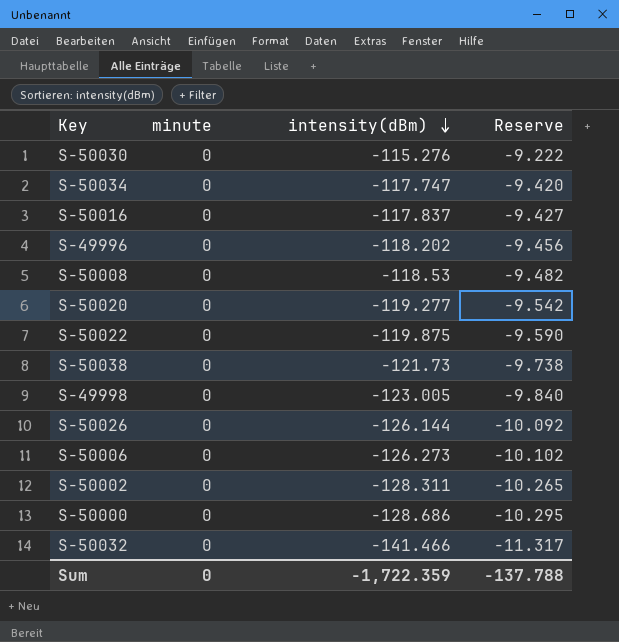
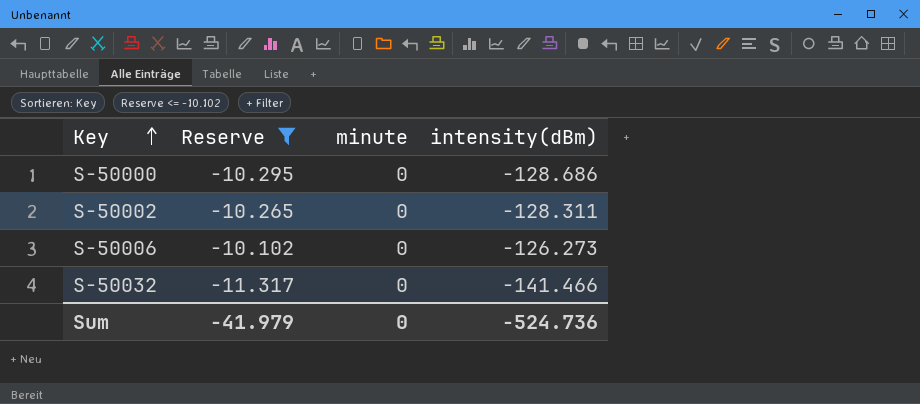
filter: none -> Reserve <= -10.102
row order: intensity(dBm) descending -> Key ascending
column Reserve | position: 4 -> 2
Sum | Reserve: -137.788 -> -41.979
Sum | intensity(dBm): -1,722.359 -> -524.736

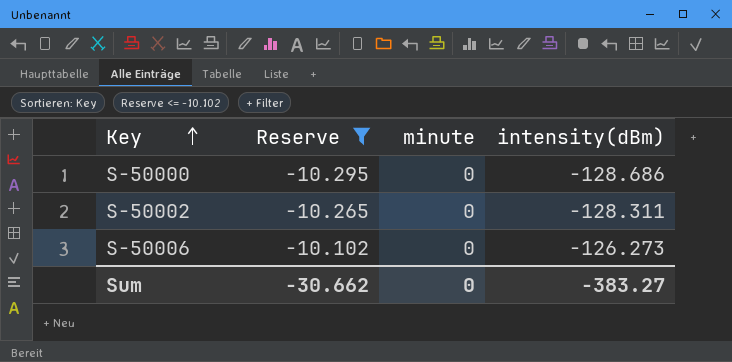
row S-50032: -11.317 | 0 | -141.466 -> none
Sum | Reserve: -41.979 -> -30.662
Sum | intensity(dBm): -524.736 -> -383.27

